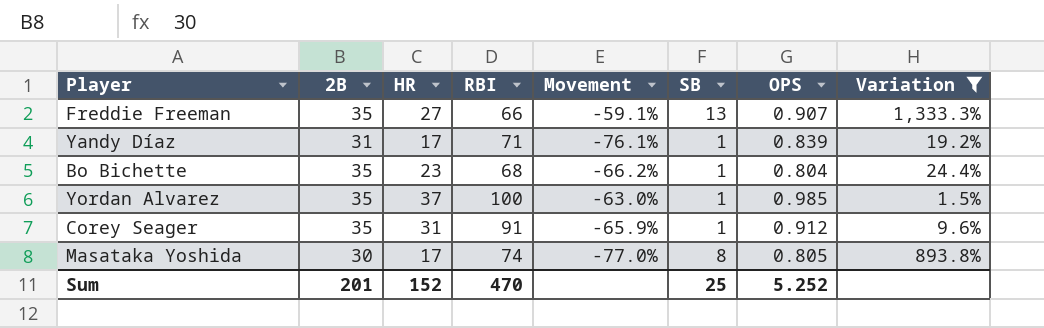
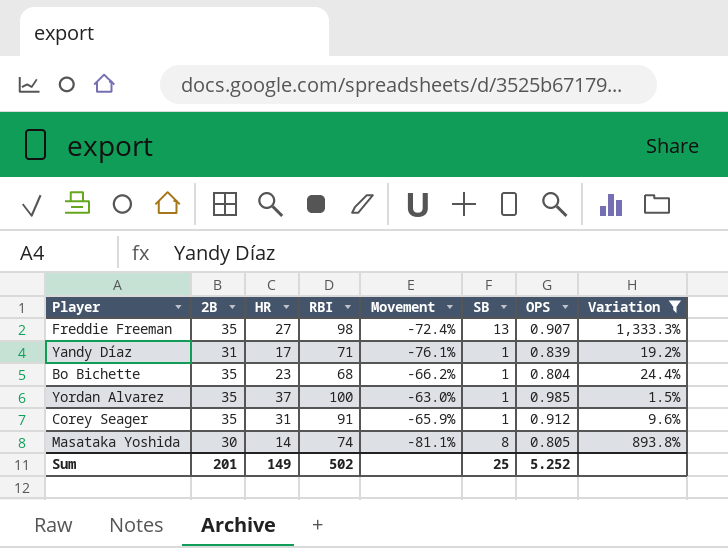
Freddie Freeman | RBI: 66 -> 98
Freddie Freeman | Movement: -59.1% -> -72.4%
Masataka Yoshida | HR: 17 -> 14
Masataka Yoshida | Movement: -77.0% -> -81.1%
Sum | HR: 152 -> 149
Sum | RBI: 470 -> 502

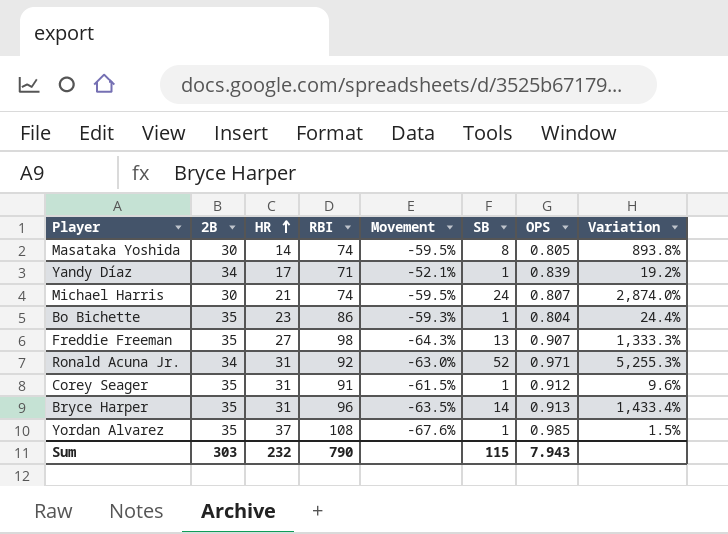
filter: Variation <= 1,333.3% -> none
row order: none -> HR ascending
column Movement | formula: ([HR] - [RBI]) / [RBI] -> ([2B] - [RBI]) / [RBI]
Yandy Díaz | 2B: 31 -> 34
Bo Bichette | RBI: 68 -> 86
Yordan Alvarez | RBI: 100 -> 108
Sum | 2B: 201 -> 303
Sum | HR: 149 -> 232
Sum | RBI: 502 -> 790
Sum | SB: 25 -> 115
Sum | OPS: 5.252 -> 7.943

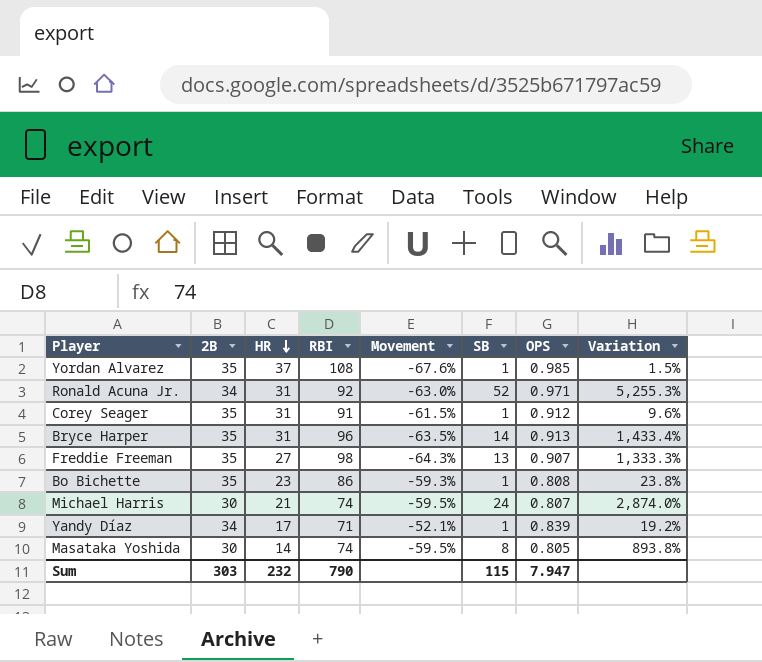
row order: HR ascending -> HR descending
Bo Bichette | OPS: 0.804 -> 0.808
Bo Bichette | Variation: 24.4% -> 23.8%
Sum | OPS: 7.943 -> 7.947

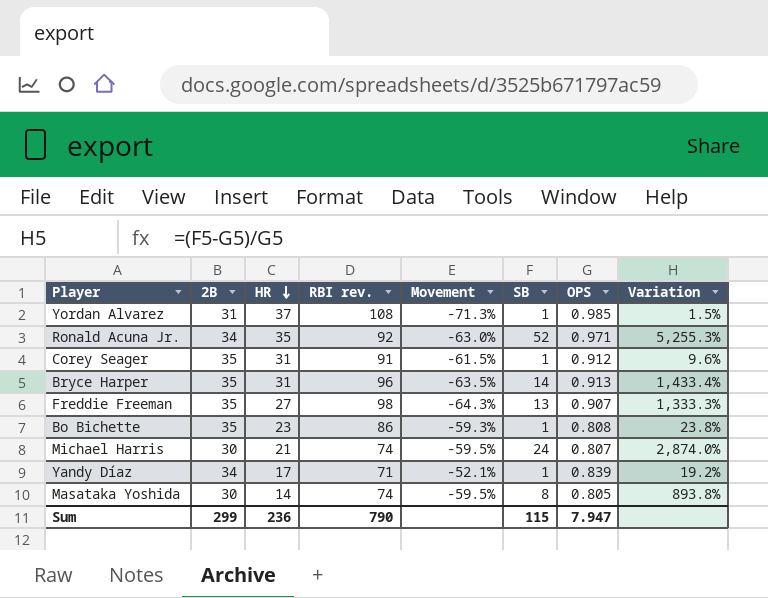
column name: RBI -> RBI rev.
Yordan Alvarez | 2B: 35 -> 31
Yordan Alvarez | Movement: -67.6% -> -71.3%
Ronald Acuna Jr. | HR: 31 -> 35
Sum | 2B: 303 -> 299
Sum | HR: 232 -> 236

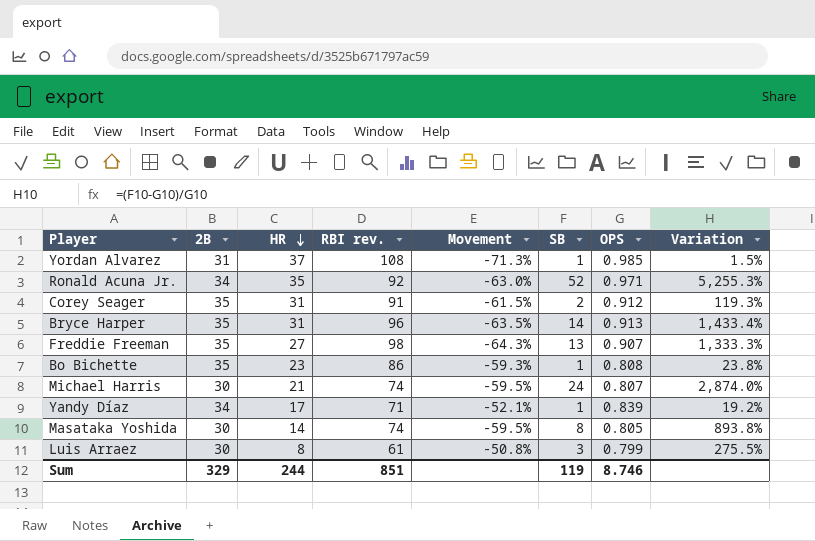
Corey Seager | SB: 1 -> 2
Corey Seager | Variation: 9.6% -> 119.3%
row Luis Arraez: none -> 30 | 8 | 61 | -50.8% | 3 | 0.799 | 275.5%
Sum | 2B: 299 -> 329
Sum | HR: 236 -> 244
Sum | RBI rev.: 790 -> 851
Sum | SB: 115 -> 119
Sum | OPS: 7.947 -> 8.746

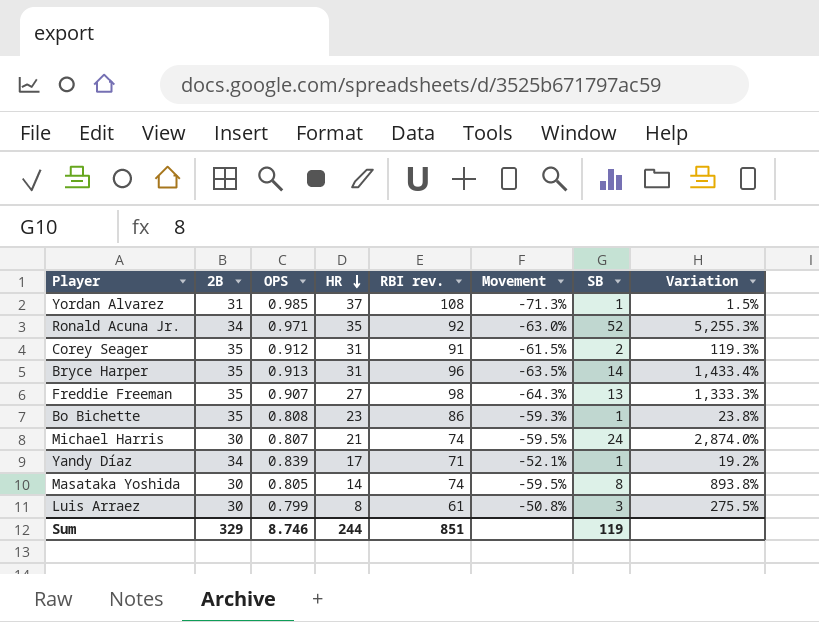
column OPS | position: 7 -> 3

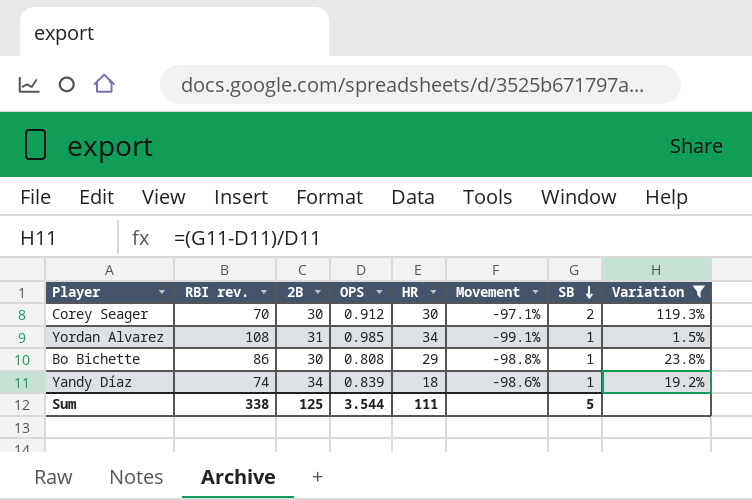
filter: none -> Variation <= 119.3%
row order: HR descending -> SB descending
column RBI rev. | position: 5 -> 2
column Movement | formula: ([2B] - [RBI rev.]) / [RBI rev.] -> ([SB] - [RBI rev.]) / [RBI rev.]
Corey Seager | RBI rev.: 91 -> 70
Corey Seager | 2B: 35 -> 30
Corey Seager | HR: 31 -> 30
Yordan Alvarez | HR: 37 -> 34
Bo Bichette | 2B: 35 -> 30
Bo Bichette | HR: 23 -> 29
Yandy Díaz | RBI rev.: 71 -> 74
Yandy Díaz | HR: 17 -> 18
Sum | RBI rev.: 851 -> 338
Sum | 2B: 329 -> 125
Sum | OPS: 8.746 -> 3.544
Sum | HR: 244 -> 111
Sum | SB: 119 -> 5

